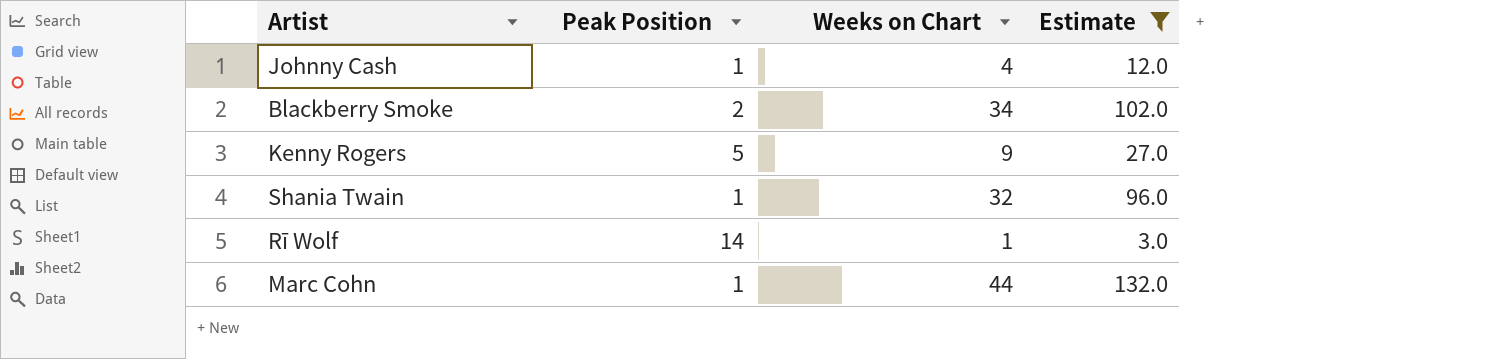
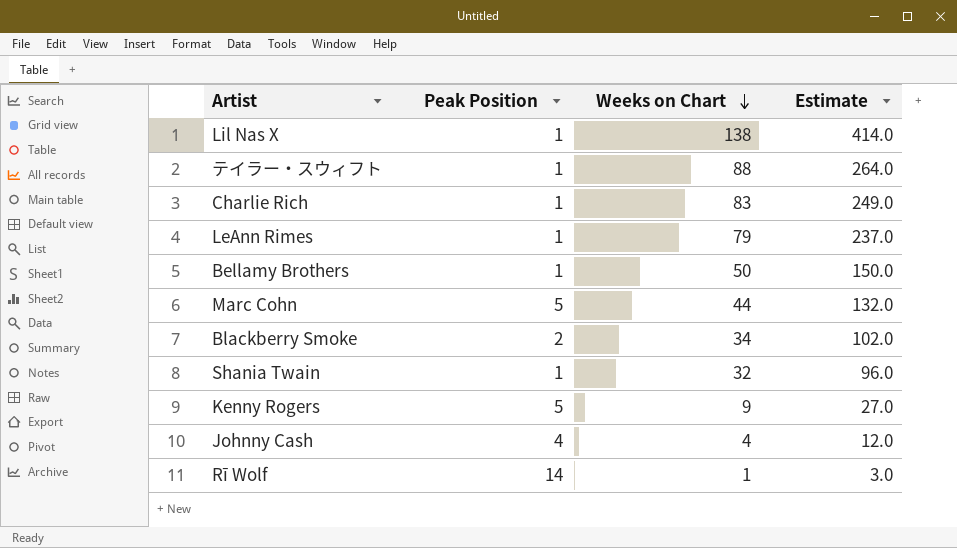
filter: Estimate <= 132.0 -> none
row order: none -> Weeks on Chart descending
Marc Cohn | Peak Position: 1 -> 5
Johnny Cash | Peak Position: 1 -> 4

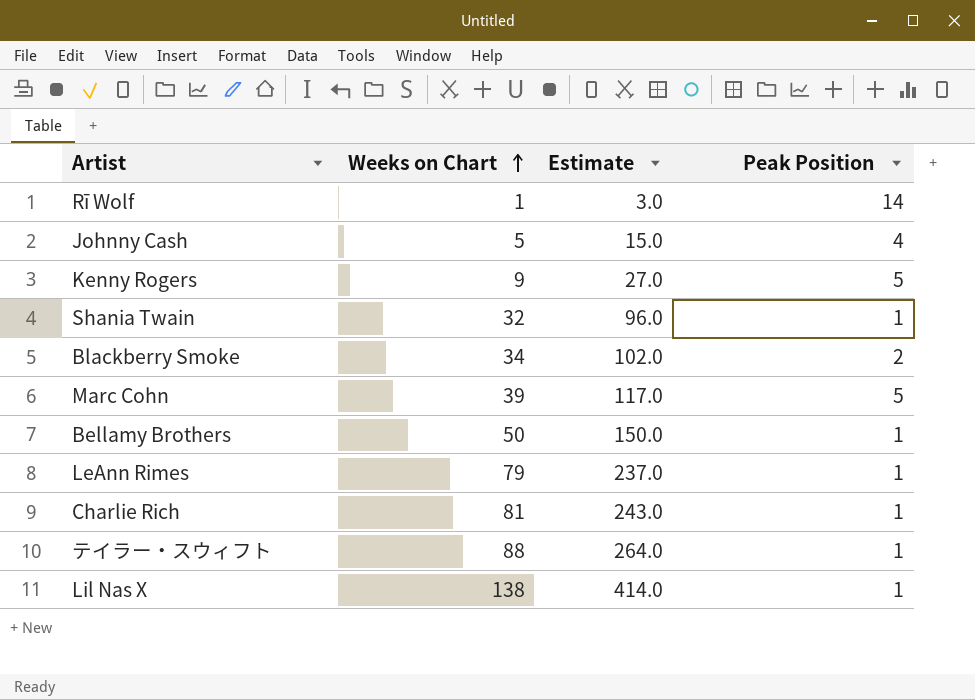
row order: Weeks on Chart descending -> Weeks on Chart ascending
column Peak Position | position: 2 -> 4
Johnny Cash | Weeks on Chart: 4 -> 5
Johnny Cash | Estimate: 12.0 -> 15.0
Marc Cohn | Weeks on Chart: 44 -> 39
Marc Cohn | Estimate: 132.0 -> 117.0
Charlie Rich | Weeks on Chart: 83 -> 81
Charlie Rich | Estimate: 249.0 -> 243.0

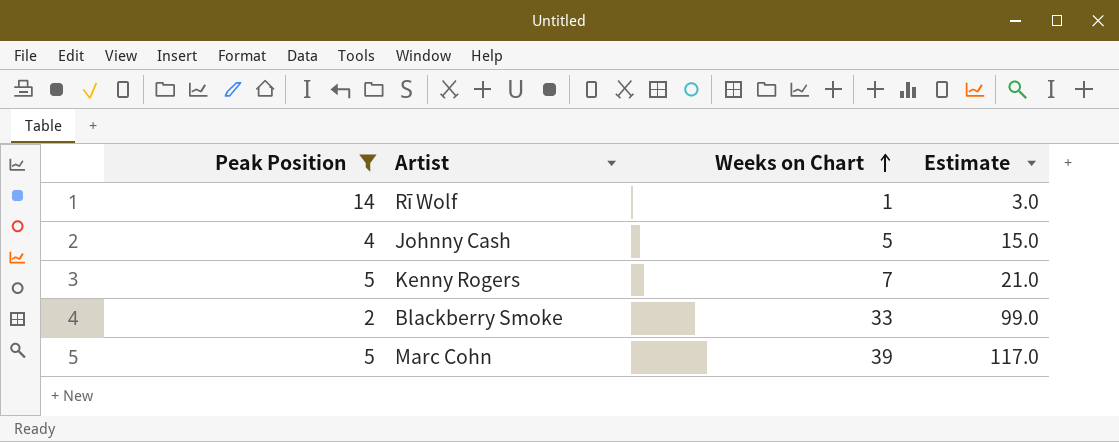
filter: none -> Peak Position != 1
column Peak Position | position: 4 -> 1
Kenny Rogers | Weeks on Chart: 9 -> 7
Kenny Rogers | Estimate: 27.0 -> 21.0
Blackberry Smoke | Weeks on Chart: 34 -> 33
Blackberry Smoke | Estimate: 102.0 -> 99.0

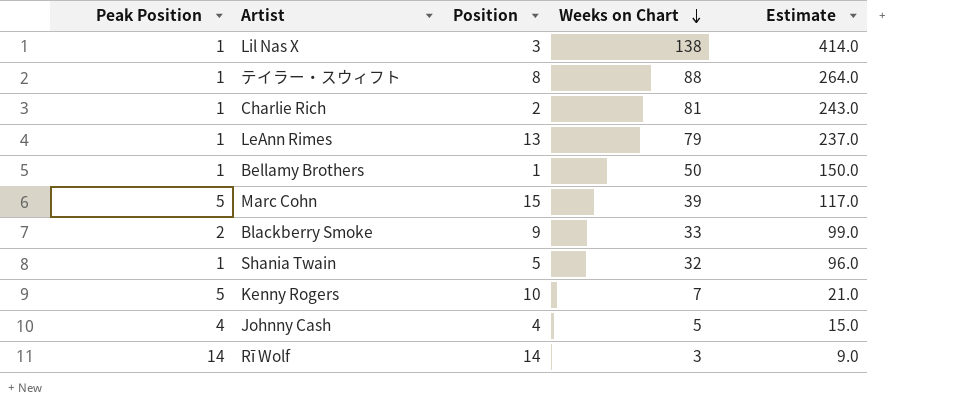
filter: Peak Position != 1 -> none
row order: Weeks on Chart ascending -> Weeks on Chart descending
column Position | position: none -> 3
Rī Wolf | Weeks on Chart: 1 -> 3
Rī Wolf | Estimate: 3.0 -> 9.0

